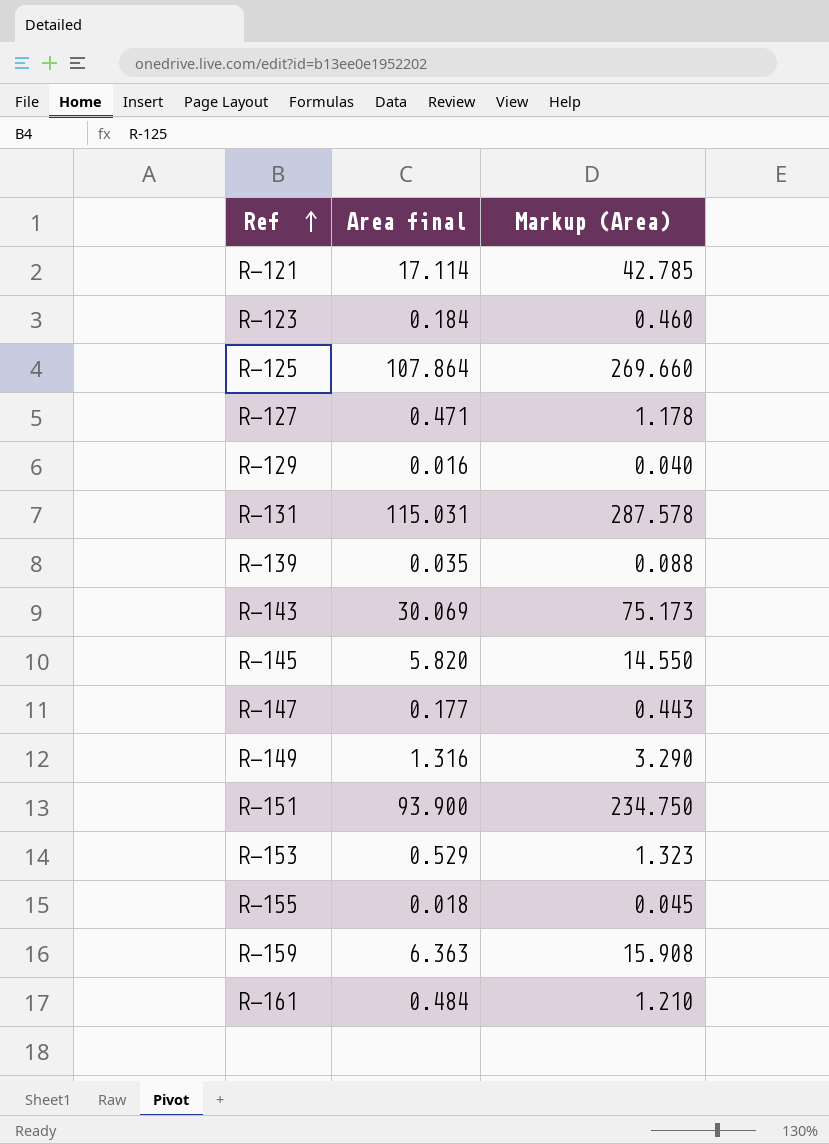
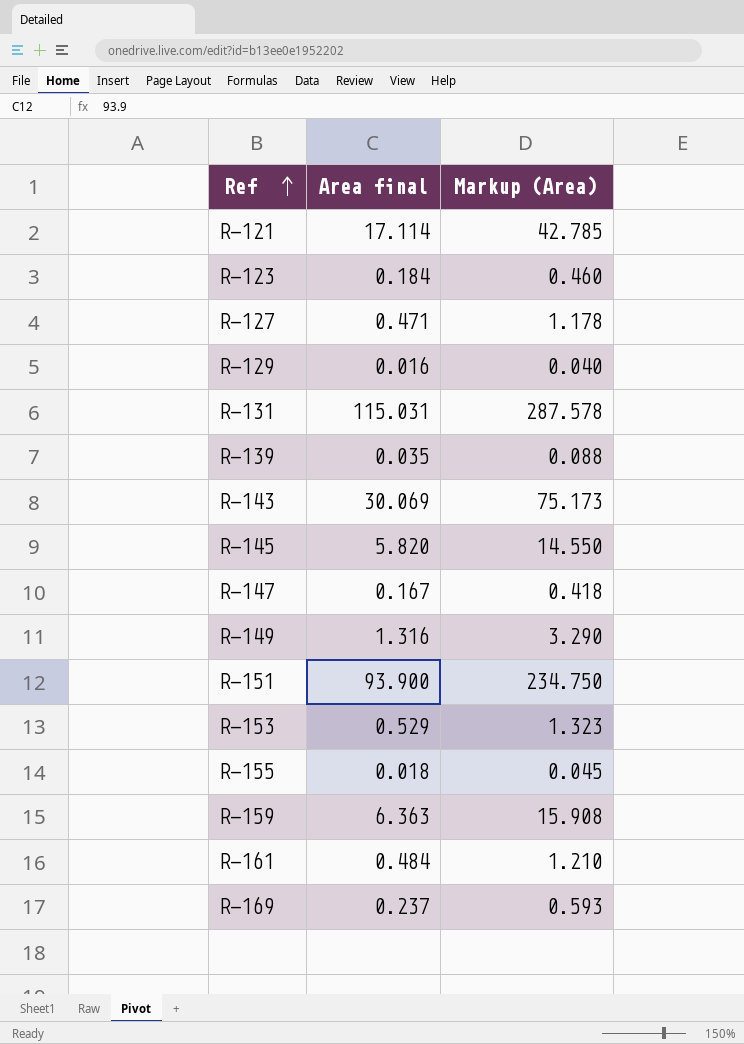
row R-125: 107.864 | 269.660 -> none
R-147 | Area final: 0.177 -> 0.167
R-147 | Markup (Area): 0.443 -> 0.418
row R-169: none -> 0.237 | 0.593

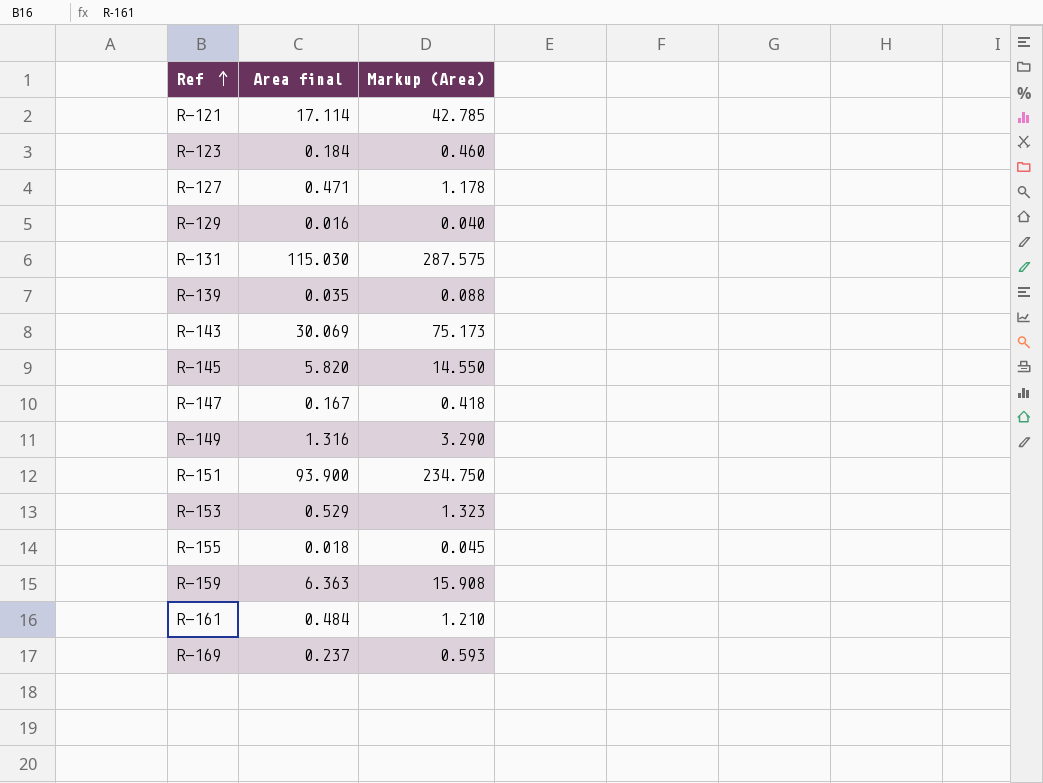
R-131 | Area final: 115.031 -> 115.030
R-131 | Markup (Area): 287.578 -> 287.575

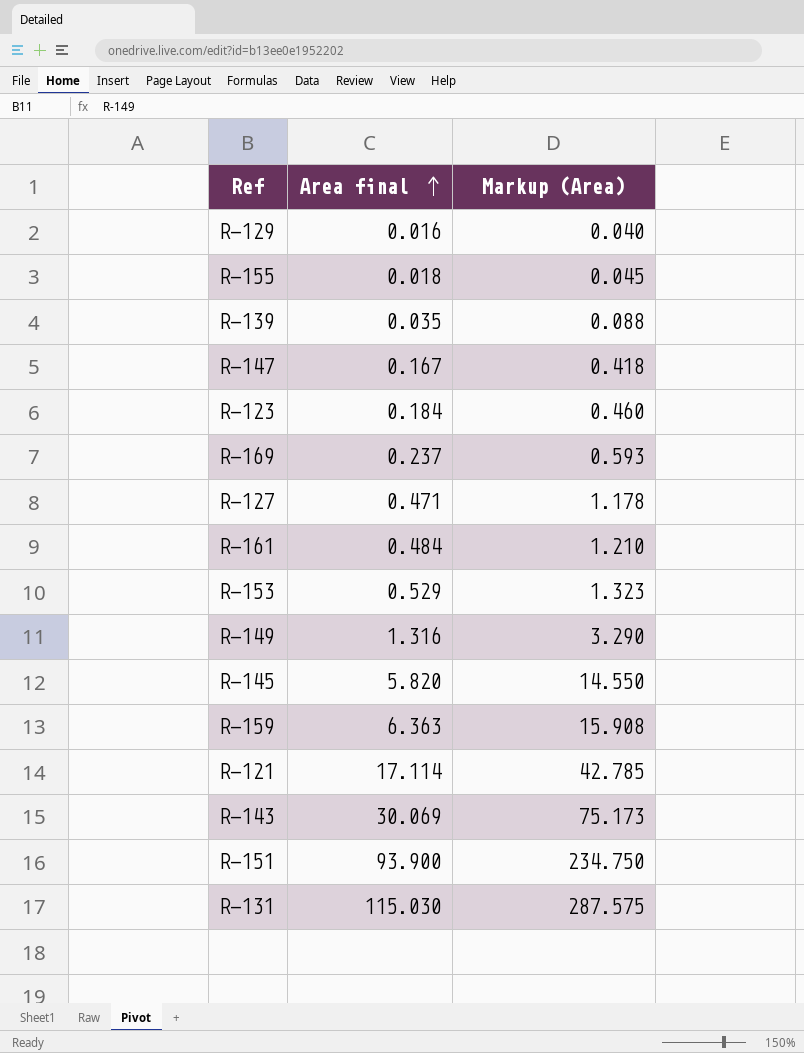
row order: Ref ascending -> Area final ascending

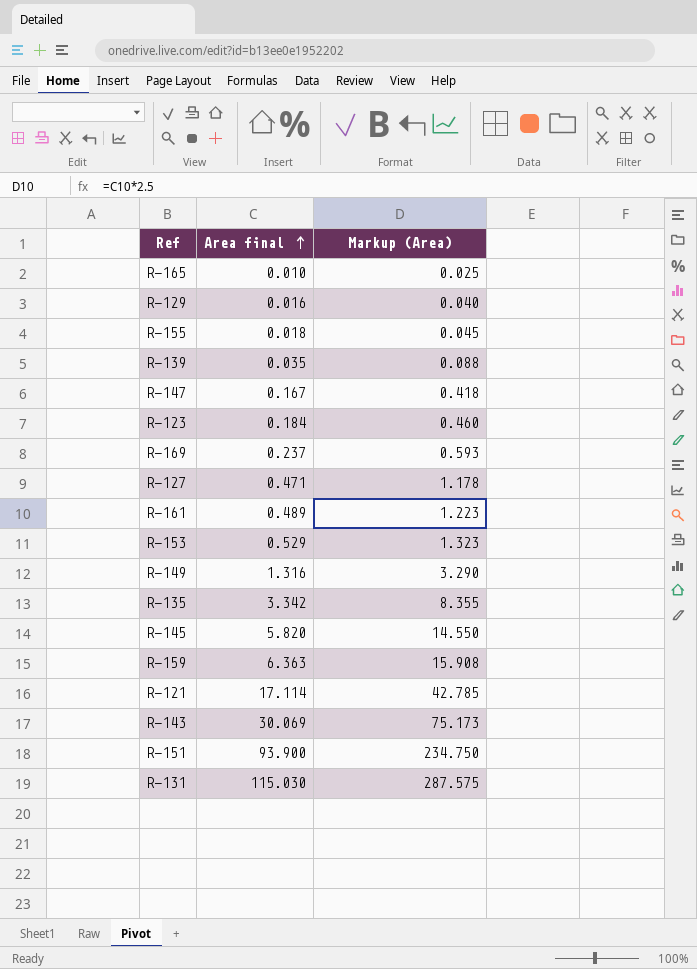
row R-165: none -> 0.010 | 0.025
R-161 | Area final: 0.484 -> 0.489
R-161 | Markup (Area): 1.210 -> 1.223
row R-135: none -> 3.342 | 8.355

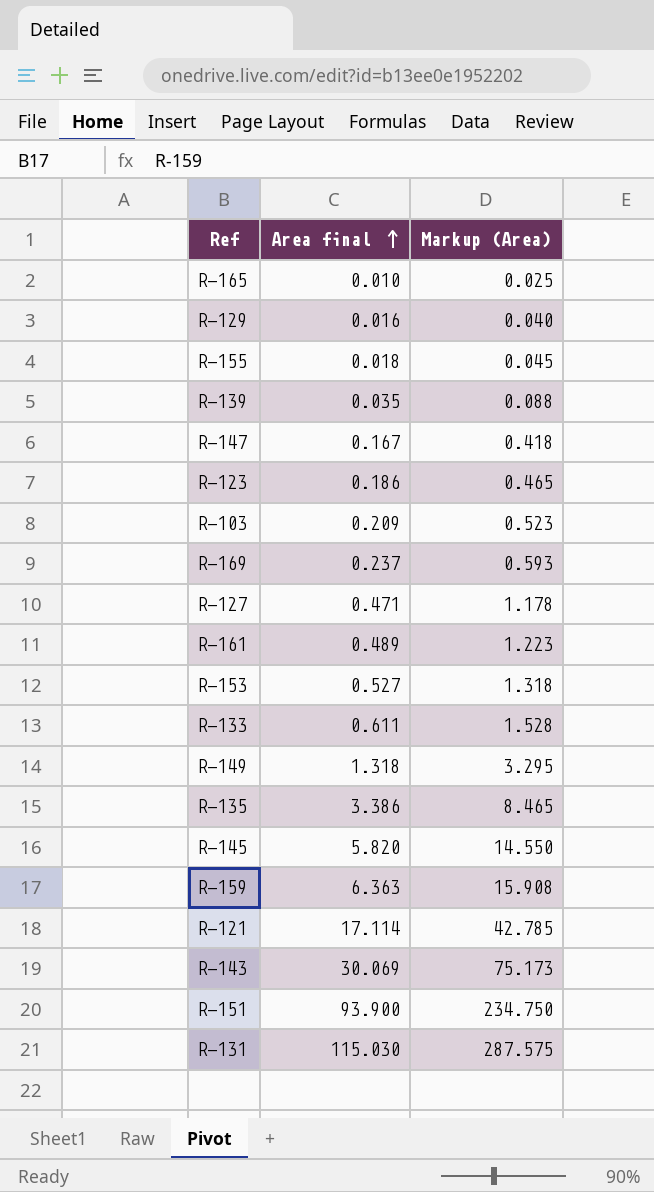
R-123 | Area final: 0.184 -> 0.186
R-123 | Markup (Area): 0.460 -> 0.465
row R-103: none -> 0.209 | 0.523
R-153 | Area final: 0.529 -> 0.527
R-153 | Markup (Area): 1.323 -> 1.318
row R-133: none -> 0.611 | 1.528
R-149 | Area final: 1.316 -> 1.318
R-149 | Markup (Area): 3.290 -> 3.295
R-135 | Area final: 3.342 -> 3.386
R-135 | Markup (Area): 8.355 -> 8.465

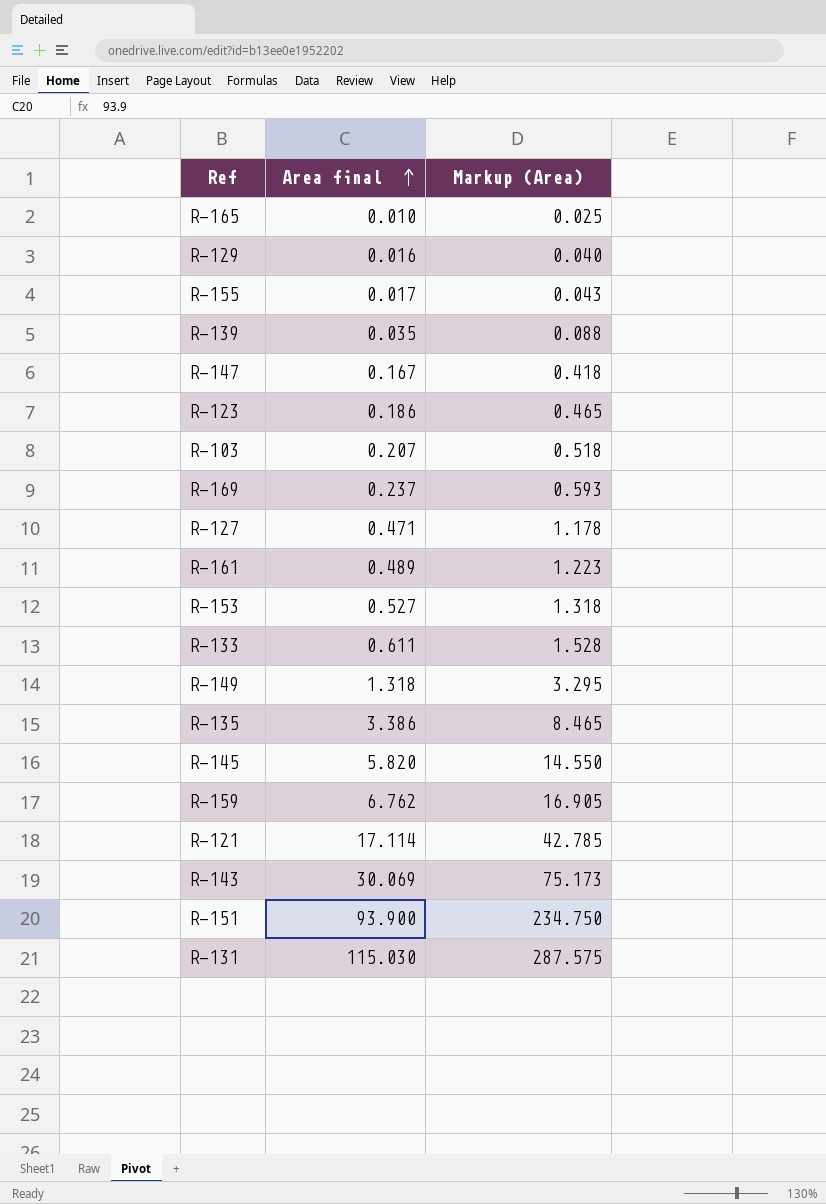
R-155 | Area final: 0.018 -> 0.017
R-155 | Markup (Area): 0.045 -> 0.043
R-103 | Area final: 0.209 -> 0.207
R-103 | Markup (Area): 0.523 -> 0.518
R-159 | Area final: 6.363 -> 6.762
R-159 | Markup (Area): 15.908 -> 16.905

